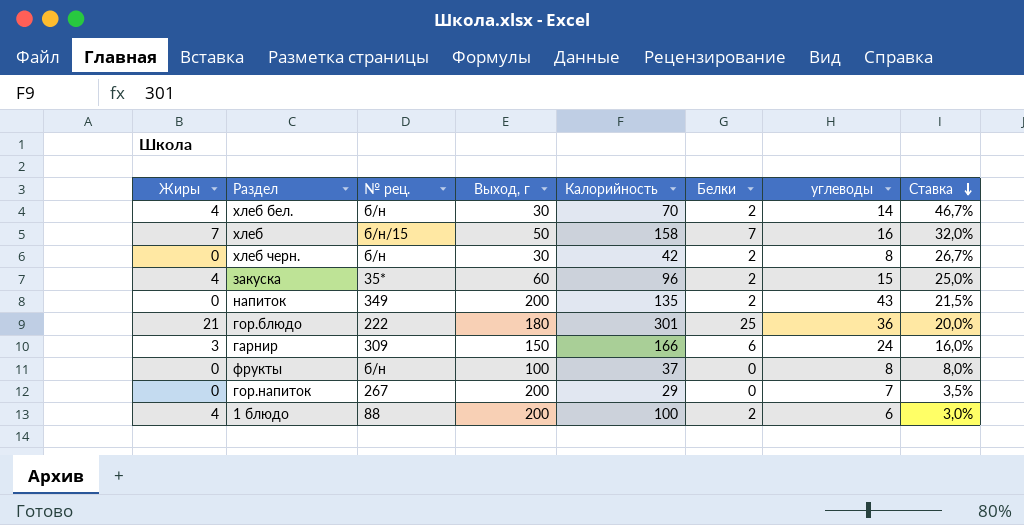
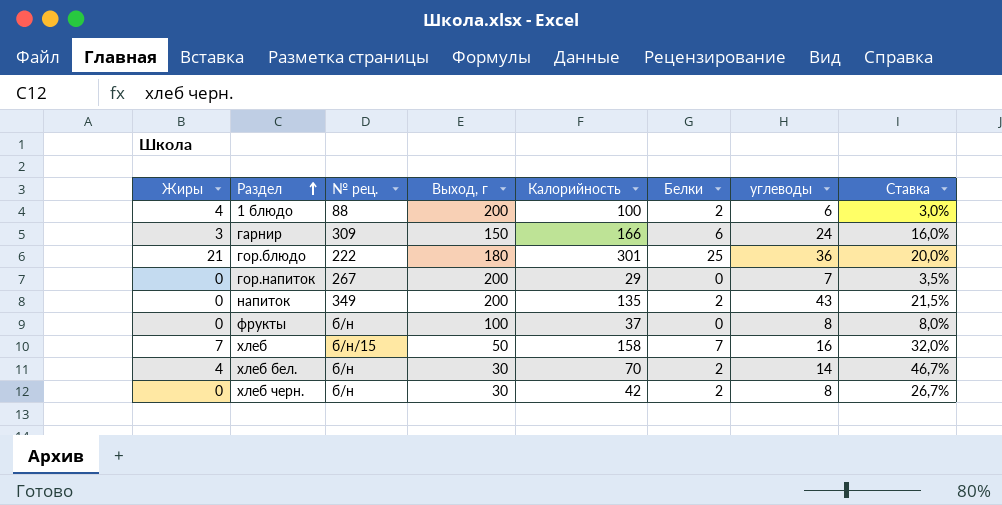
row order: Ставка descending -> Раздел ascending
row закуска: 4 | 35* | 60 | 96 | 2 | 15 | 25,0% -> none

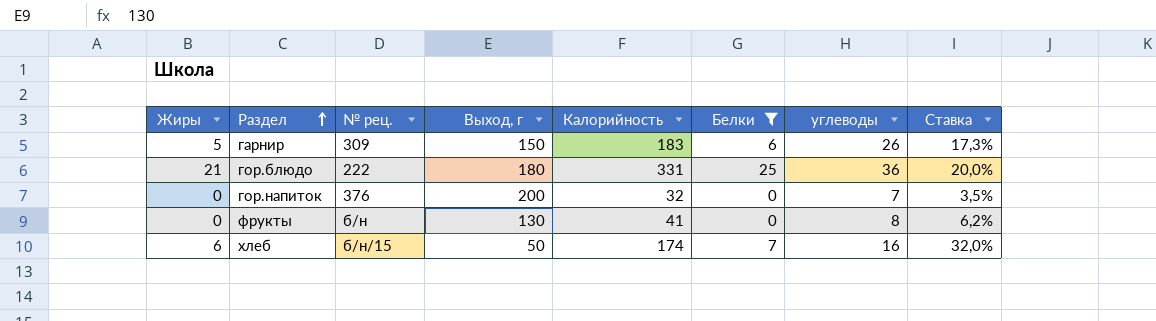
filter: none -> Белки != 2
гарнир | Жиры: 3 -> 5
гарнир | Калорийность: 166 -> 183
гарнир | углеводы: 24 -> 26
гарнир | Ставка: 16,0% -> 17,3%
гор.блюдо | Калорийность: 301 -> 331
гор.напиток | № рец.: 267 -> 376
гор.напиток | Калорийность: 29 -> 32
фрукты | Выход, г: 100 -> 130
фрукты | Калорийность: 37 -> 41
фрукты | Ставка: 8,0% -> 6,2%
хлеб | Жиры: 7 -> 6
хлеб | Калорийность: 158 -> 174

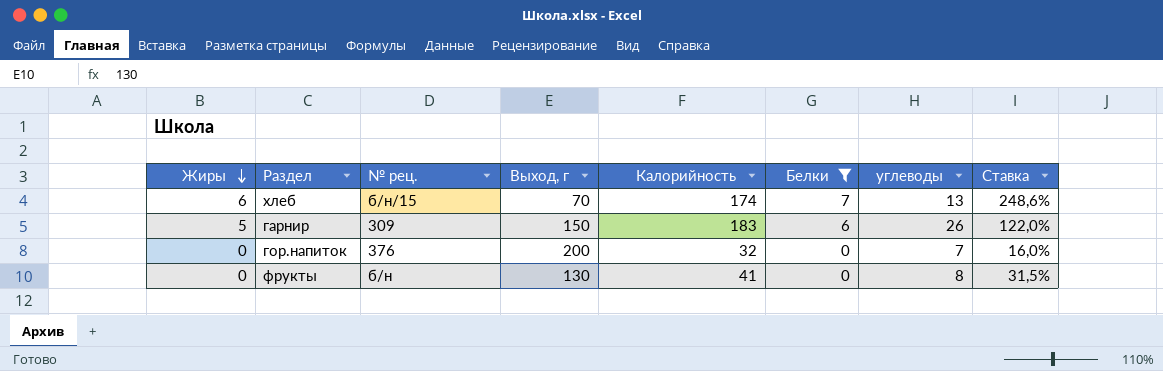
row order: Раздел ascending -> Жиры descending
column Ставка | formula: [углеводы] / [Выход, г] -> [Калорийность] / [Выход, г]
row гор.блюдо: 21 | 222 | 180 | 331 | 25 | 36 | 20,0% -> none
хлеб | Выход, г: 50 -> 70
хлеб | углеводы: 16 -> 13

